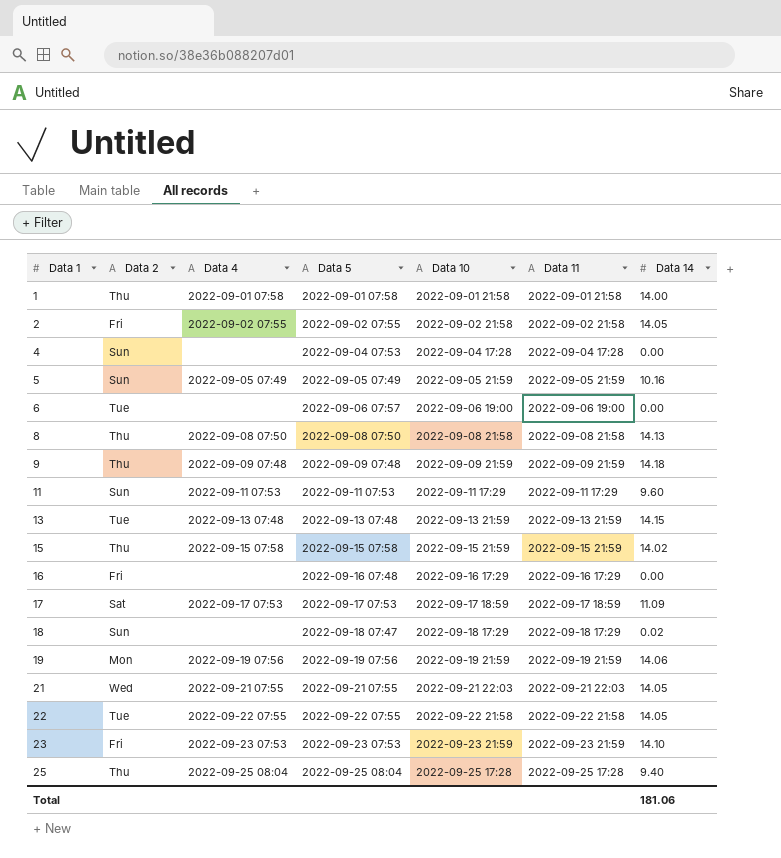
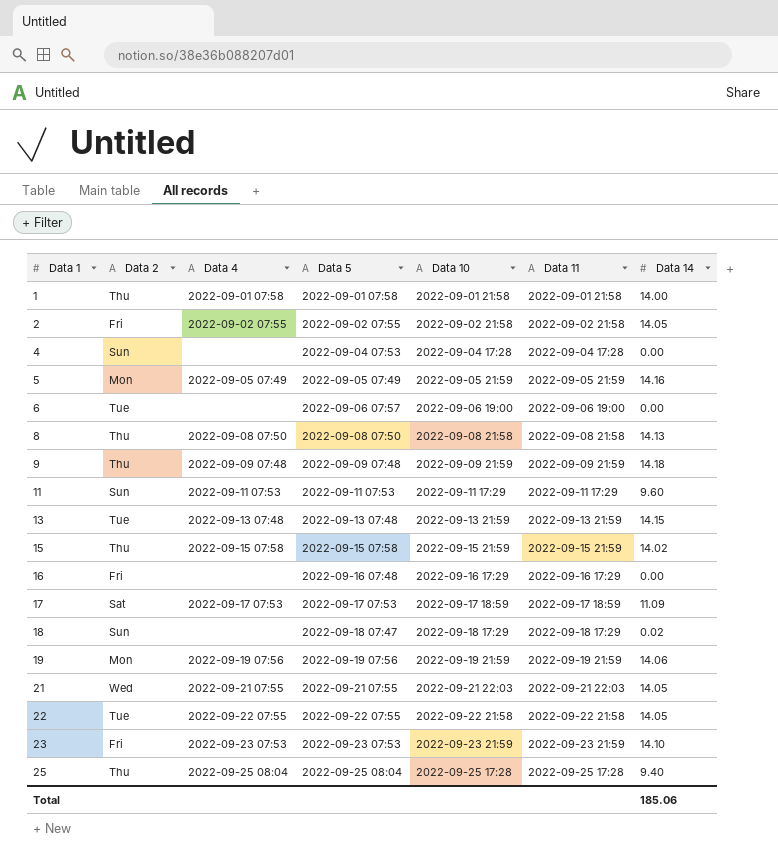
5 | Data 2: Sun -> Mon
5 | Data 14: 10.16 -> 14.16
Total | Data 14: 181.06 -> 185.06

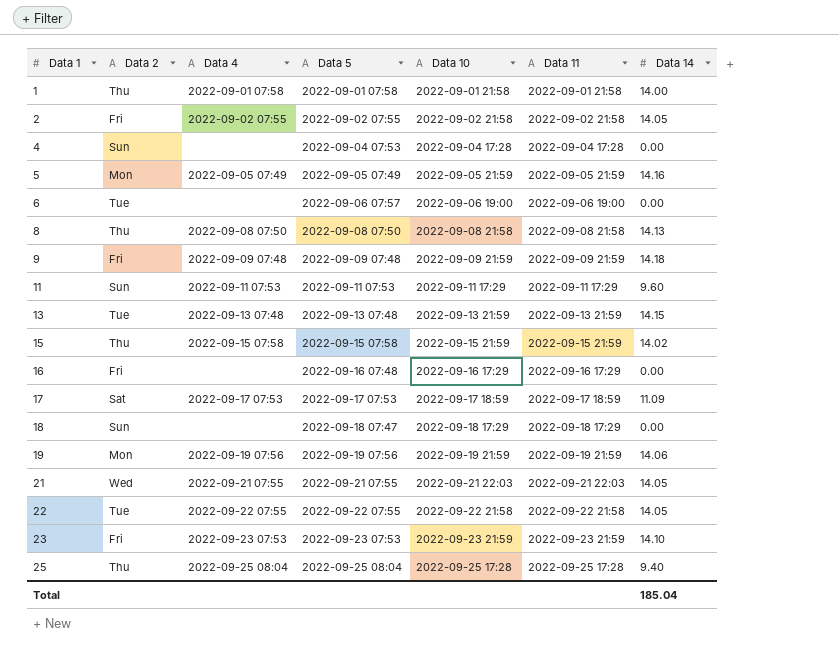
9 | Data 2: Thu -> Fri
18 | Data 14: 0.02 -> 0.00
Total | Data 14: 185.06 -> 185.04

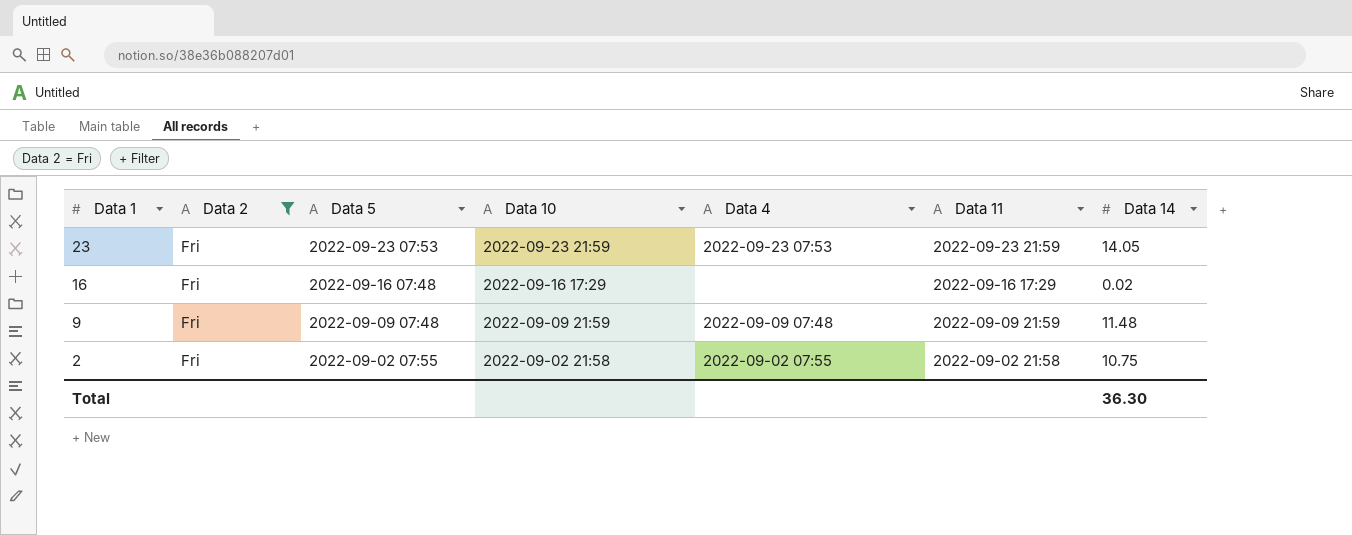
filter: none -> Data 2 = Fri
row order: Data 1 ascending -> Data 1 descending
column Data 4 | position: 3 -> 5
23 | Data 14: 14.10 -> 14.05
16 | Data 14: 0.00 -> 0.02
9 | Data 14: 14.18 -> 11.48
2 | Data 14: 14.05 -> 10.75
Total | Data 14: 185.04 -> 36.30

